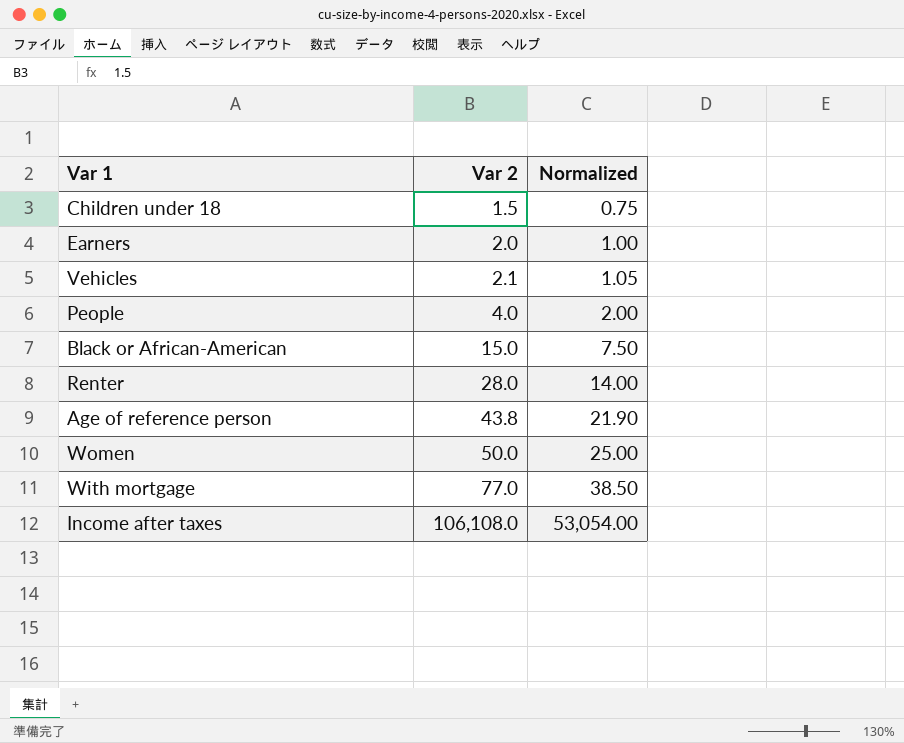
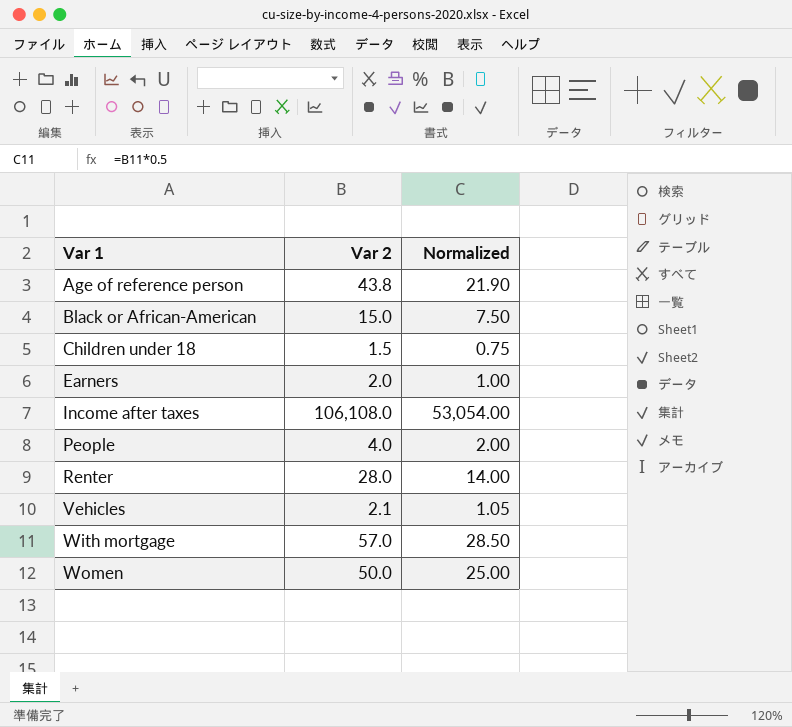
row order: Var 2 ascending -> Var 1 ascending
With mortgage | Var 2: 77.0 -> 57.0
With mortgage | Normalized: 38.50 -> 28.50

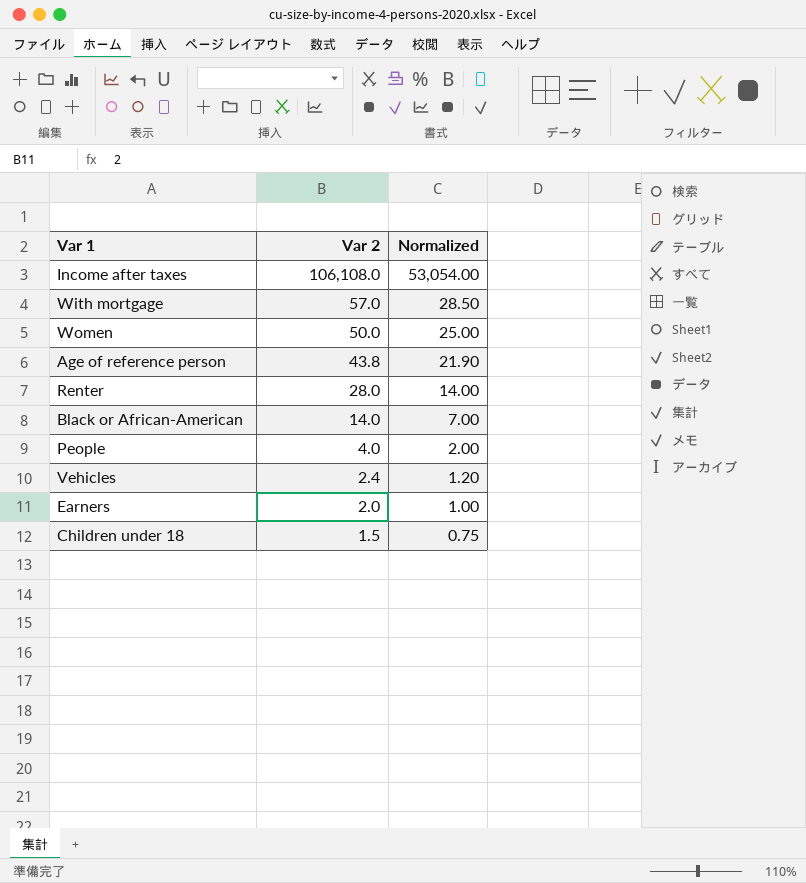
row order: Var 1 ascending -> Var 2 descending
Black or African-American | Var 2: 15.0 -> 14.0
Black or African-American | Normalized: 7.50 -> 7.00
Vehicles | Var 2: 2.1 -> 2.4
Vehicles | Normalized: 1.05 -> 1.20

